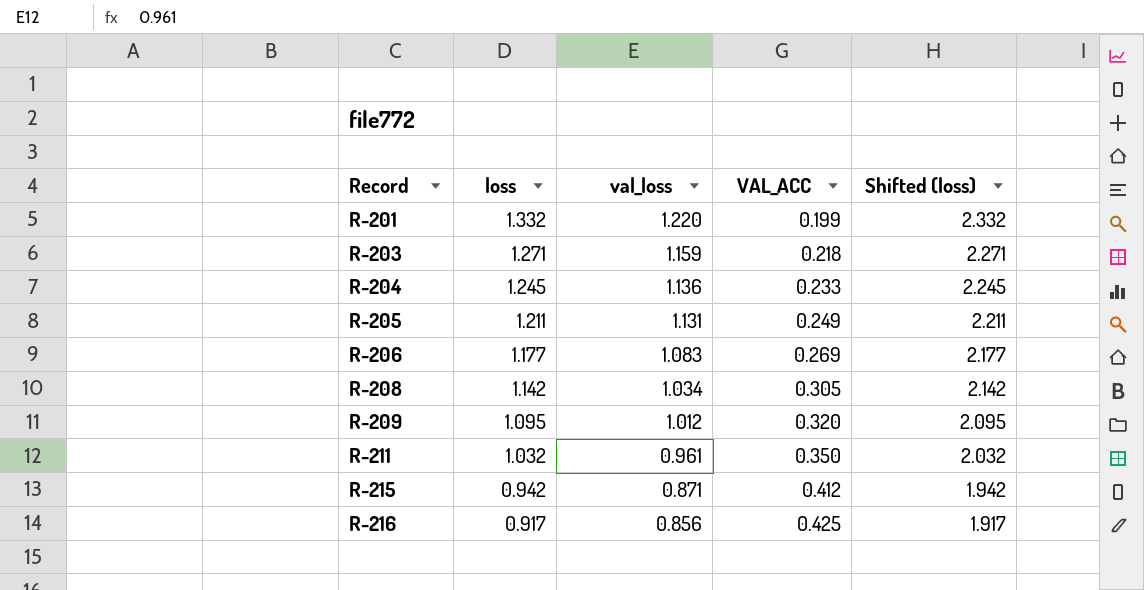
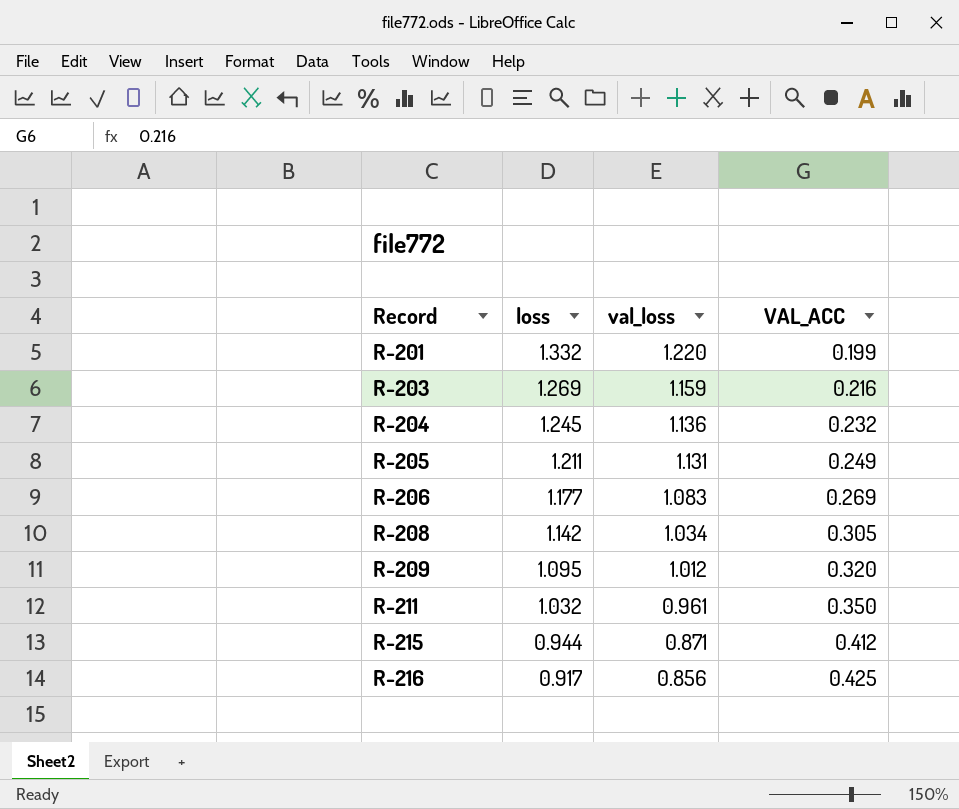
column Shifted (loss) | formula: [loss] + 1 -> none
R-203 | loss: 1.271 -> 1.269
R-203 | VAL_ACC: 0.218 -> 0.216
R-204 | VAL_ACC: 0.233 -> 0.232
R-215 | loss: 0.942 -> 0.944

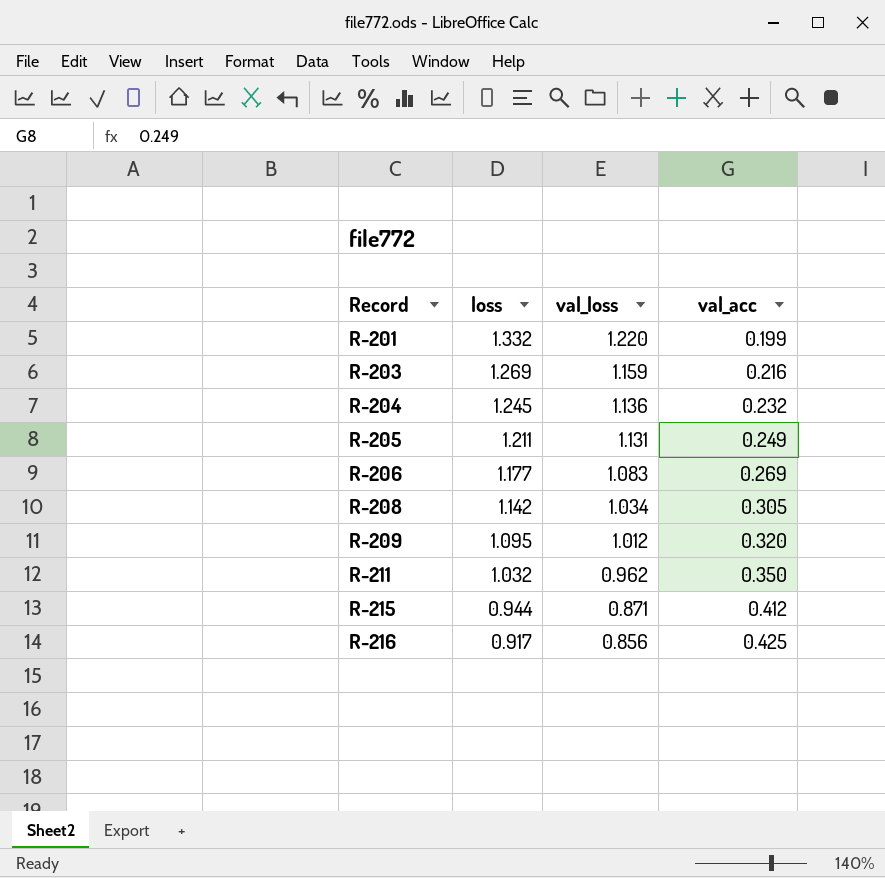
column name: VAL_ACC -> val_acc
R-211 | val_loss: 0.961 -> 0.962

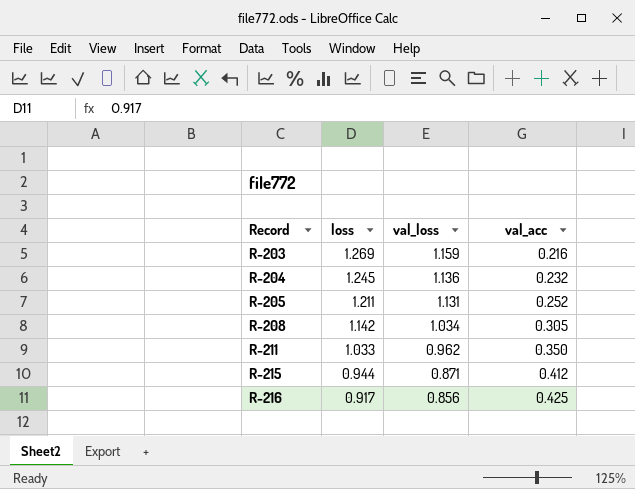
row R-201: 1.332 | 1.220 | 0.199 -> none
row R-206: 1.177 | 1.083 | 0.269 -> none
row R-209: 1.095 | 1.012 | 0.320 -> none
R-205 | val_acc: 0.249 -> 0.252
R-211 | loss: 1.032 -> 1.033

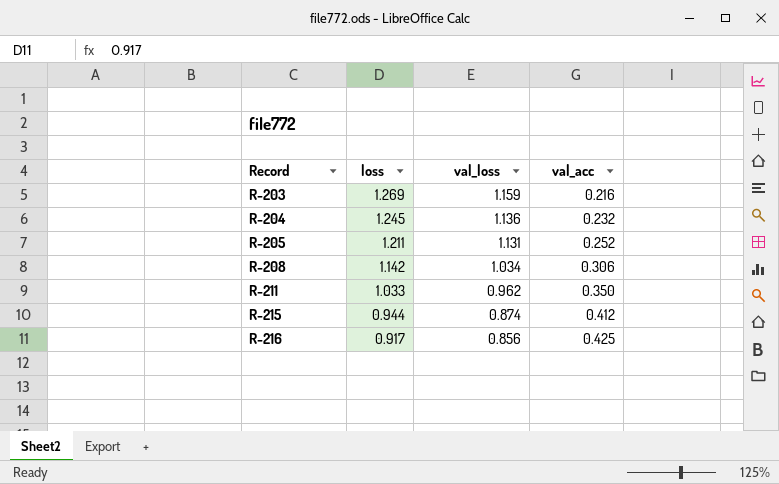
R-208 | val_acc: 0.305 -> 0.306
R-215 | val_loss: 0.871 -> 0.874

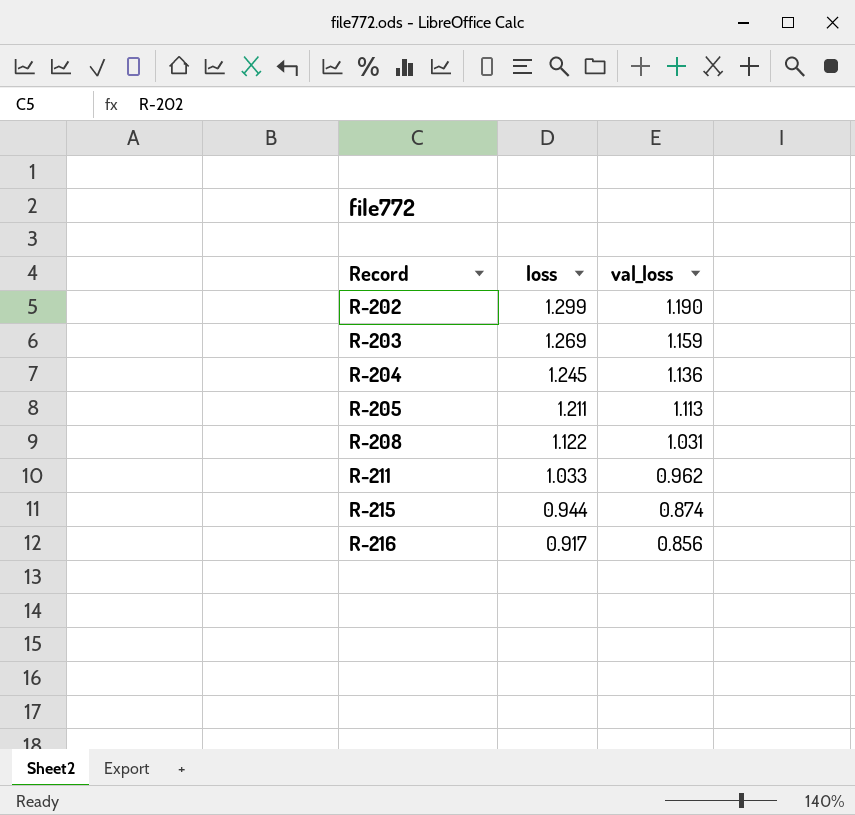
column val_acc | position: 4 -> none
row R-202: none -> 1.299 | 1.190
R-205 | val_loss: 1.131 -> 1.113
R-208 | loss: 1.142 -> 1.122
R-208 | val_loss: 1.034 -> 1.031

